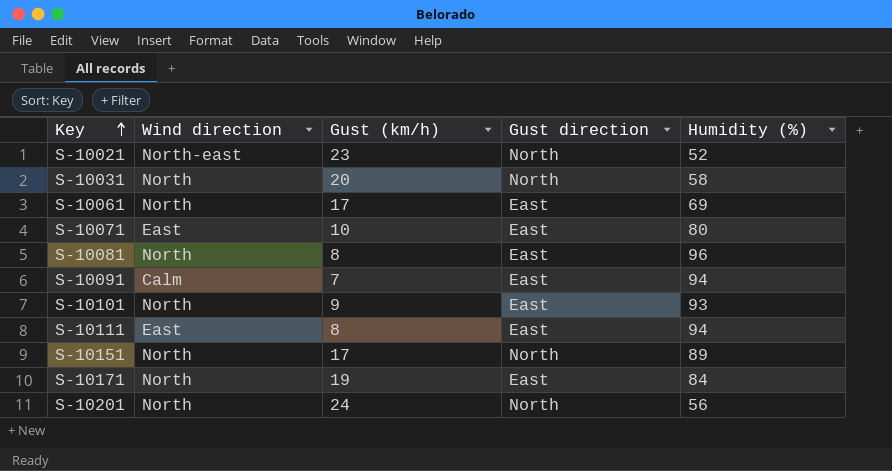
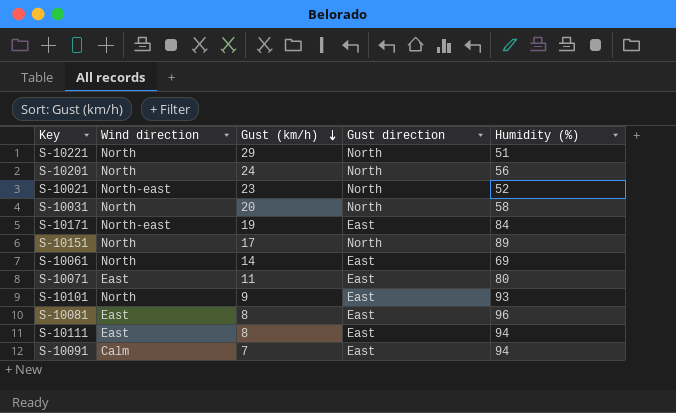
row order: Key ascending -> Gust (km/h) descending
row S-10221: none -> North | 29 | North | 51
S-10171 | Wind direction: North -> North-east
S-10061 | Gust (km/h): 17 -> 14
S-10071 | Gust (km/h): 10 -> 11
S-10081 | Wind direction: North -> East

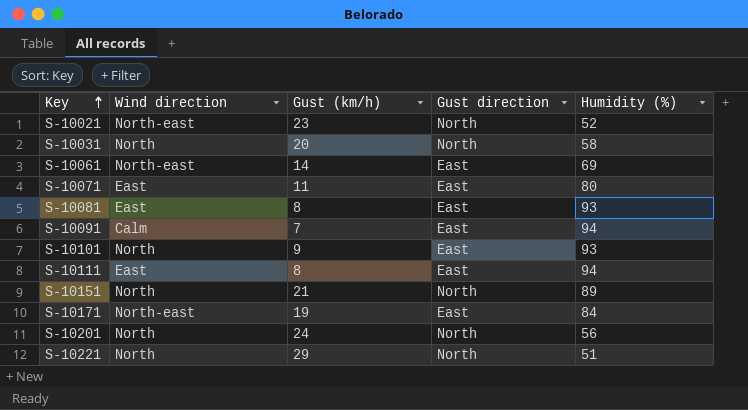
row order: Gust (km/h) descending -> Key ascending
S-10061 | Wind direction: North -> North-east
S-10081 | Humidity (%): 96 -> 93
S-10151 | Gust (km/h): 17 -> 21

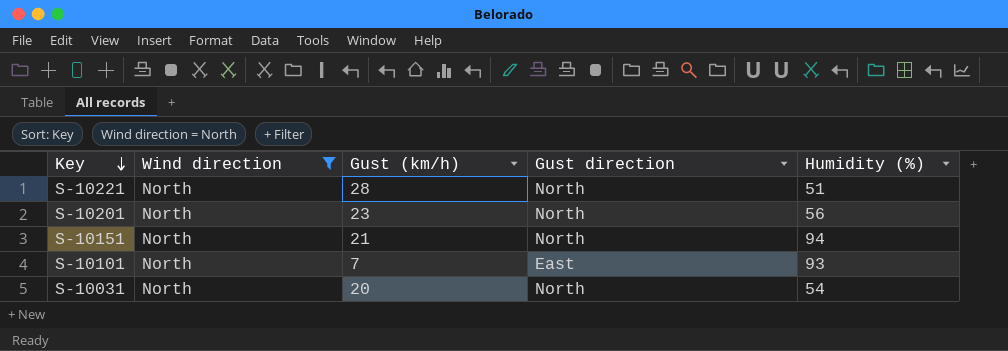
filter: none -> Wind direction = North
row order: Key ascending -> Key descending
S-10221 | Gust (km/h): 29 -> 28
S-10201 | Gust (km/h): 24 -> 23
S-10151 | Humidity (%): 89 -> 94
S-10101 | Gust (km/h): 9 -> 7
S-10031 | Humidity (%): 58 -> 54

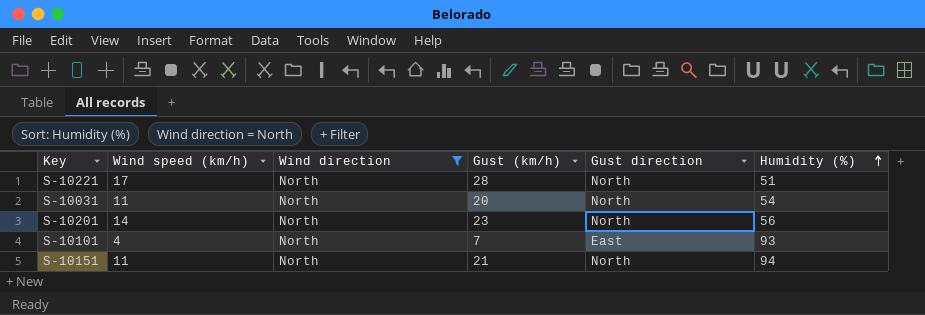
row order: Key descending -> Humidity (%) ascending
column Wind speed (km/h) | position: none -> 2

